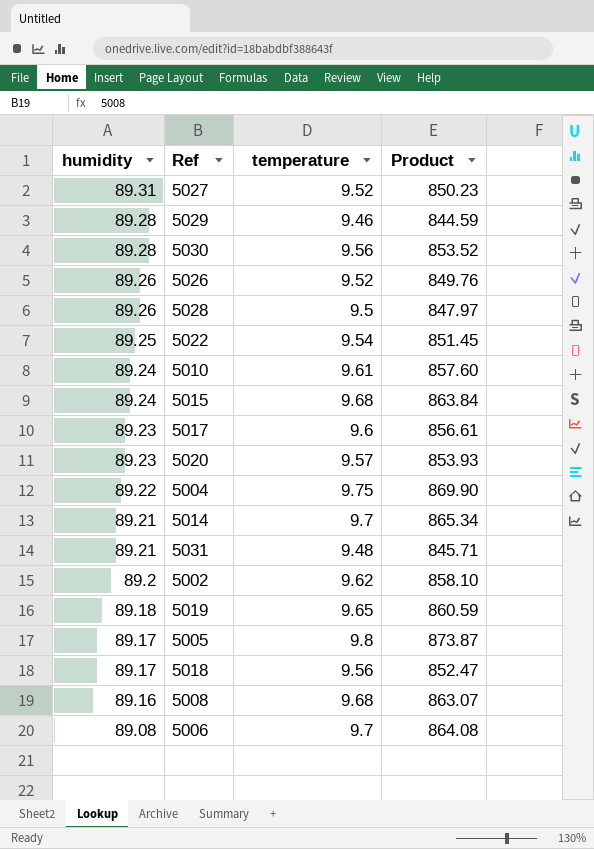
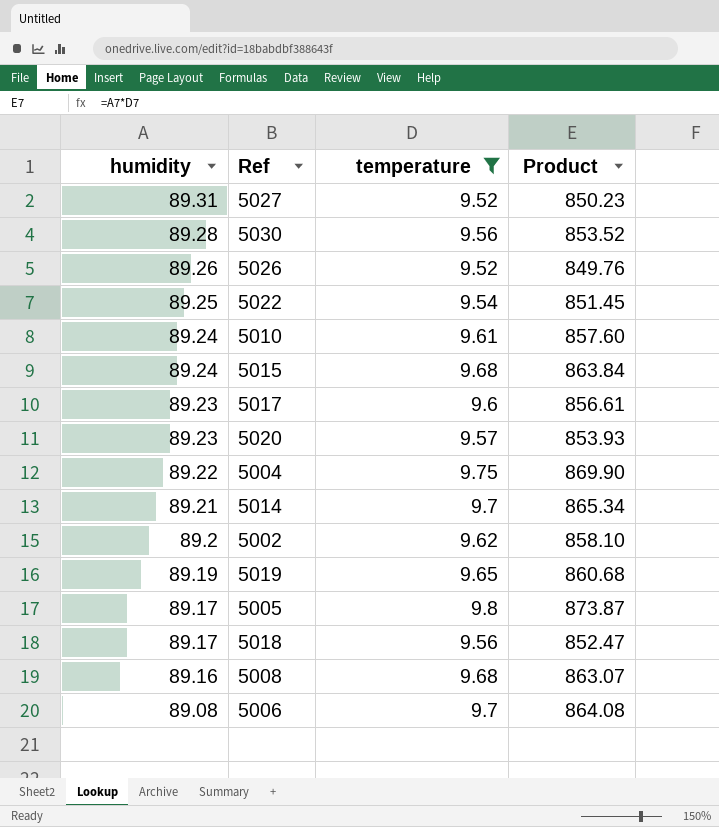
filter: none -> temperature >= 9.52
5019 | humidity: 89.18 -> 89.19
5019 | Product: 860.59 -> 860.68

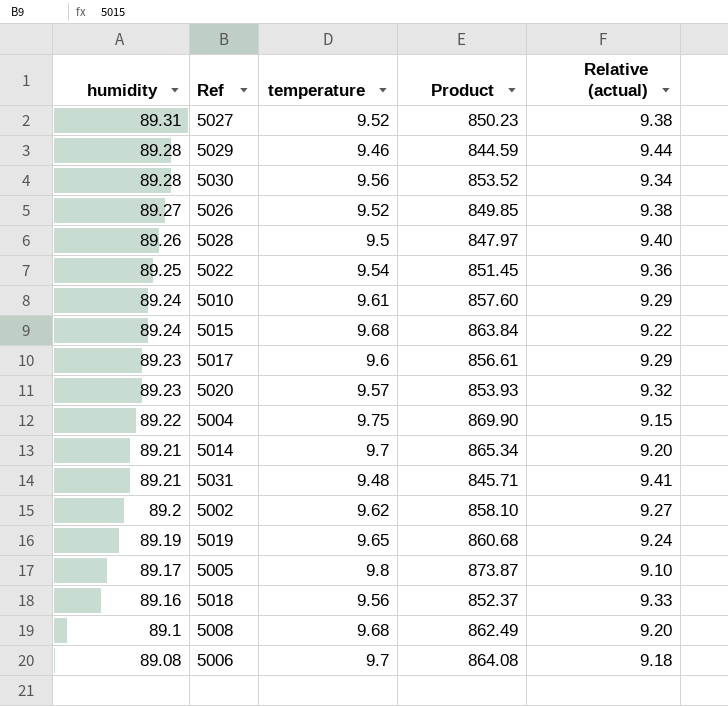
filter: temperature >= 9.52 -> none
column Relative (actual) | formula: none -> [humidity] / [temperature]
5026 | humidity: 89.26 -> 89.27
5026 | Product: 849.76 -> 849.85
5018 | humidity: 89.17 -> 89.16
5018 | Product: 852.47 -> 852.37
5008 | humidity: 89.16 -> 89.1
5008 | Product: 863.07 -> 862.49

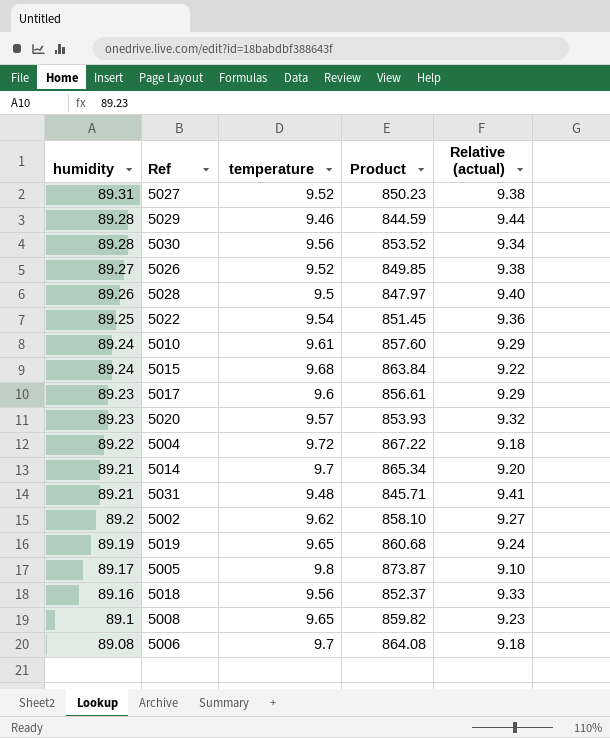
5004 | temperature: 9.75 -> 9.72
5004 | Product: 869.90 -> 867.22
5004 | Relative (actual): 9.15 -> 9.18
5008 | temperature: 9.68 -> 9.65
5008 | Product: 862.49 -> 859.82
5008 | Relative (actual): 9.20 -> 9.23

